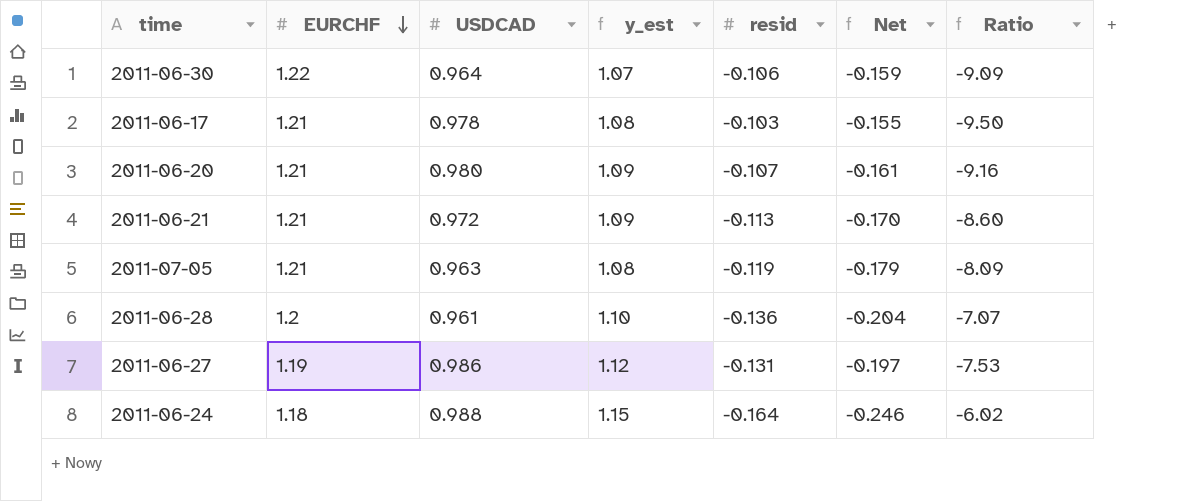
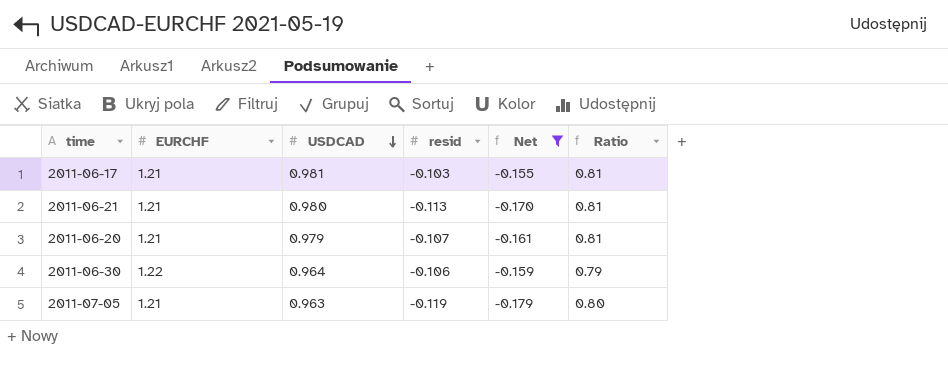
filter: none -> Net >= -0.179
row order: EURCHF descending -> USDCAD descending
column y_est | formula: [USDCAD] - [resid] -> none
column Ratio | formula: [USDCAD] / [resid] -> [USDCAD] / [EURCHF]
2011-06-17 | USDCAD: 0.978 -> 0.981
2011-06-21 | USDCAD: 0.972 -> 0.980
2011-06-20 | USDCAD: 0.980 -> 0.979

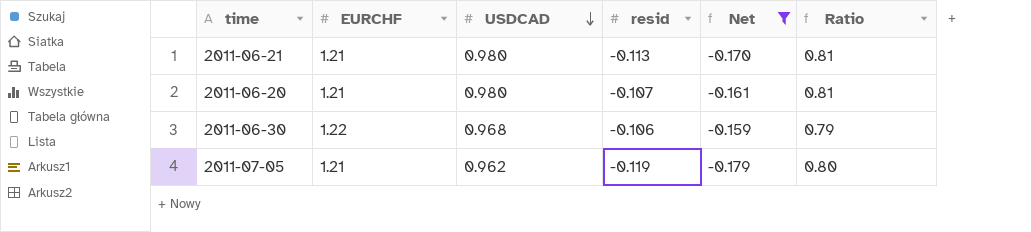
row 2011-06-17: 1.21 | 0.981 | -0.103 | -0.155 | 0.81 -> none
2011-06-20 | USDCAD: 0.979 -> 0.980
2011-06-30 | USDCAD: 0.964 -> 0.968
2011-07-05 | USDCAD: 0.963 -> 0.962

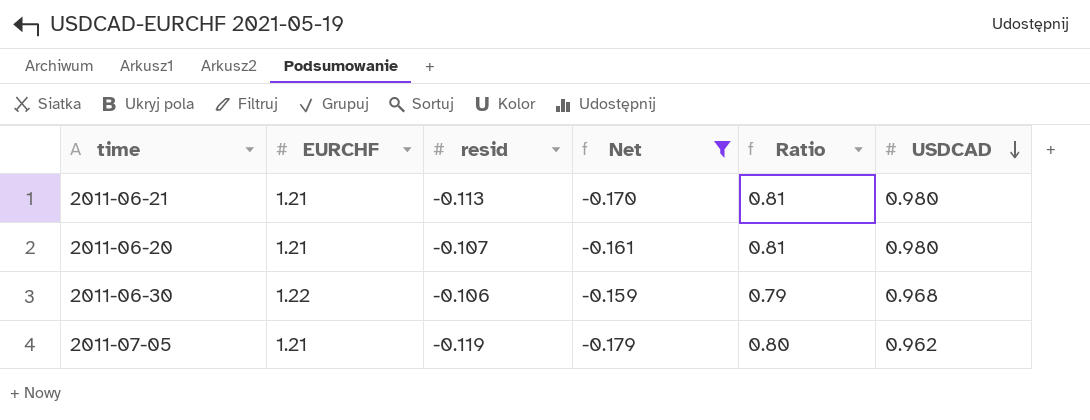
column USDCAD | position: 3 -> 6

